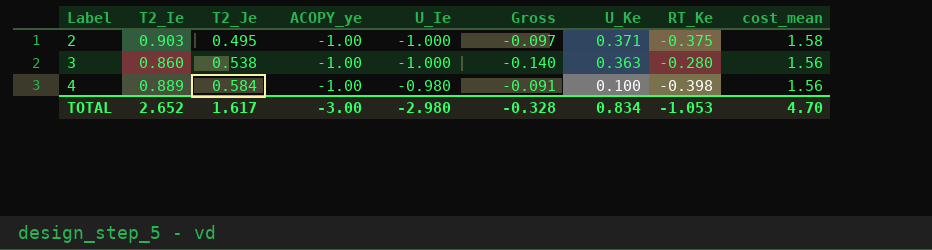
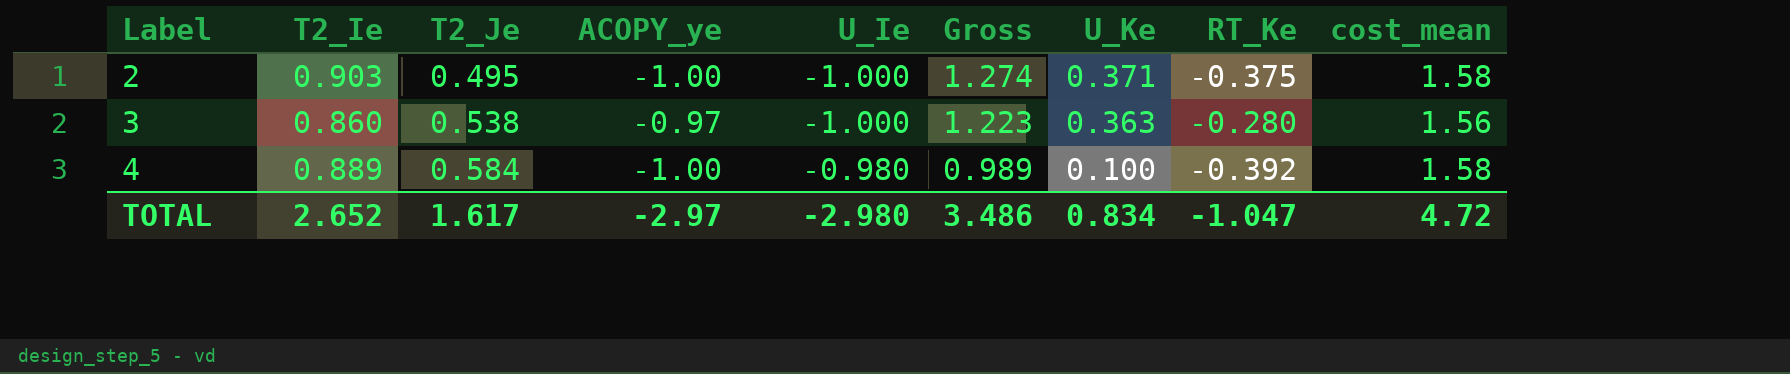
column Gross | formula: [T2_Ie] + [U_Ie] -> [T2_Ie] + [U_Ke]
3 | ACOPY_ye: -1.00 -> -0.97
4 | RT_Ke: -0.398 -> -0.392
4 | cost_mean: 1.56 -> 1.58
TOTAL | ACOPY_ye: -3.00 -> -2.97
TOTAL | Gross: -0.328 -> 3.486
TOTAL | RT_Ke: -1.053 -> -1.047
TOTAL | cost_mean: 4.70 -> 4.72

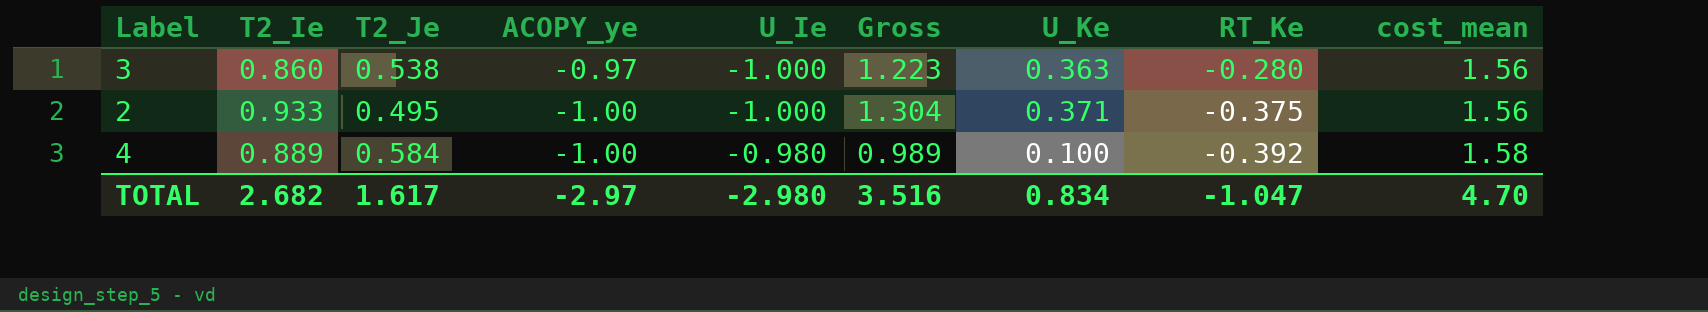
row order: Label ascending -> ACOPY_ye descending
2 | T2_Ie: 0.903 -> 0.933
2 | Gross: 1.274 -> 1.304
2 | cost_mean: 1.58 -> 1.56
TOTAL | T2_Ie: 2.652 -> 2.682
TOTAL | Gross: 3.486 -> 3.516
TOTAL | cost_mean: 4.72 -> 4.70

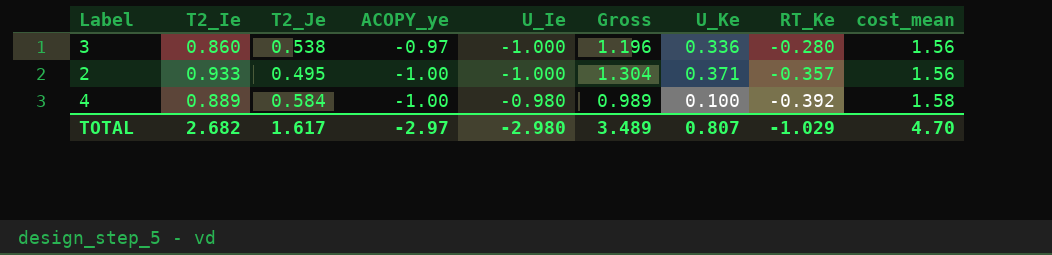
3 | Gross: 1.223 -> 1.196
3 | U_Ke: 0.363 -> 0.336
2 | RT_Ke: -0.375 -> -0.357
TOTAL | Gross: 3.516 -> 3.489
TOTAL | U_Ke: 0.834 -> 0.807
TOTAL | RT_Ke: -1.047 -> -1.029

